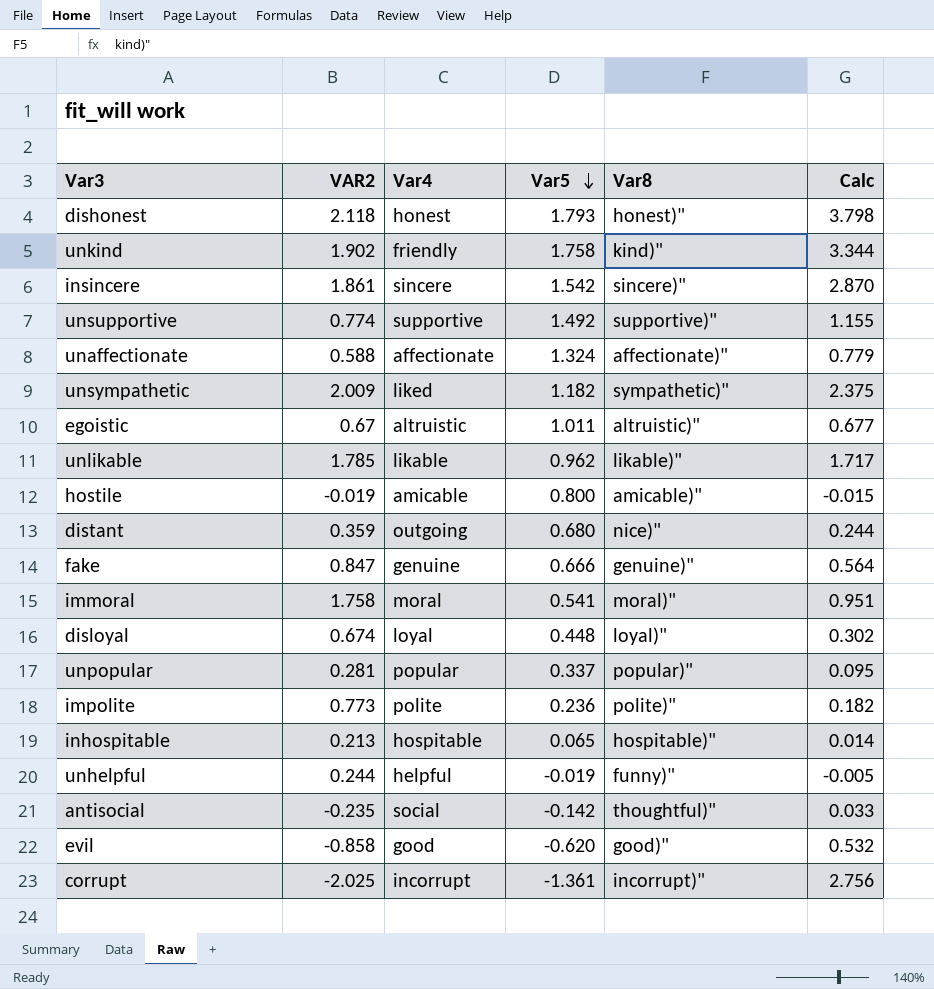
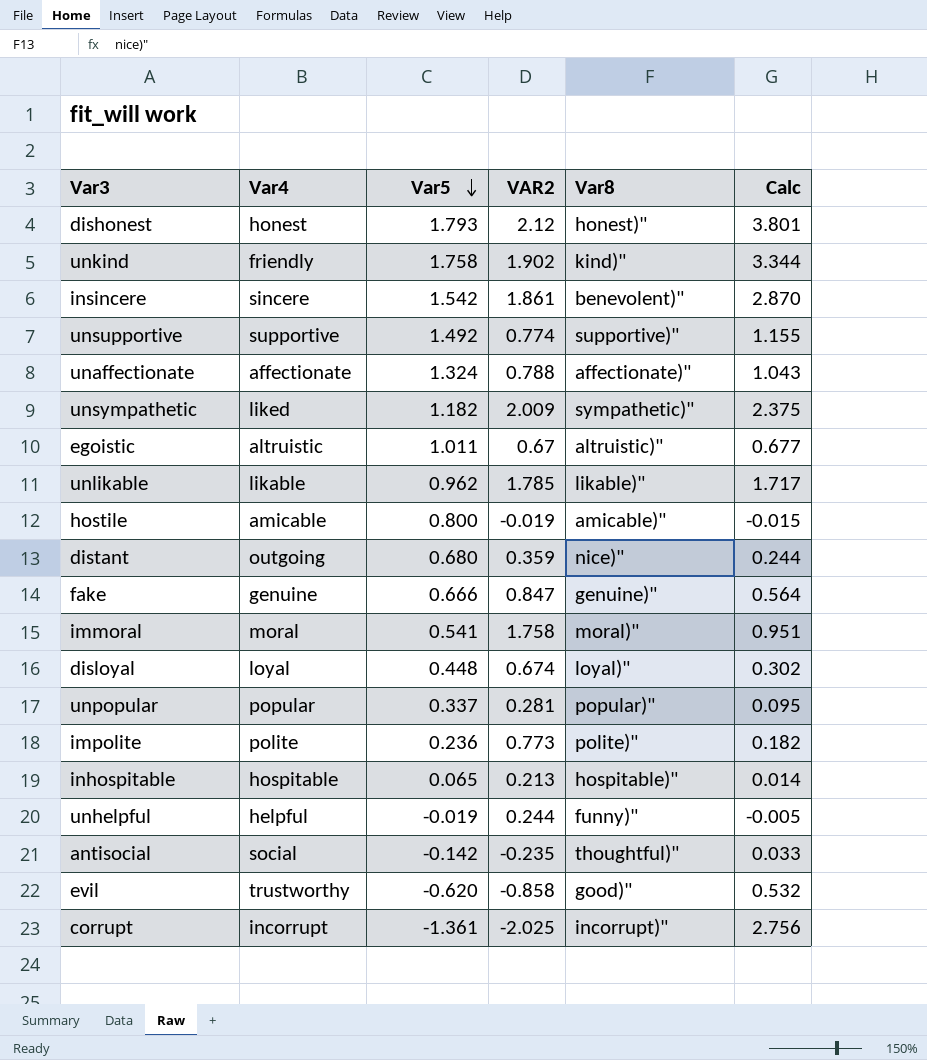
column VAR2 | position: 2 -> 4
dishonest | VAR2: 2.118 -> 2.12
dishonest | Calc: 3.798 -> 3.801
insincere | Var8: sincere)" -> benevolent)"
unaffectionate | VAR2: 0.588 -> 0.788
unaffectionate | Calc: 0.779 -> 1.043
evil | Var4: good -> trustworthy

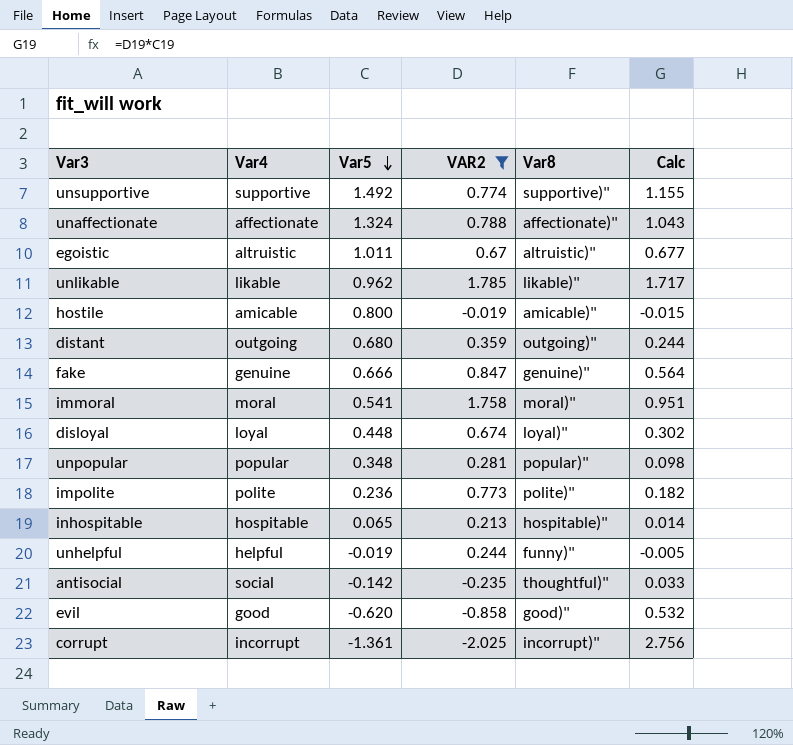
filter: none -> VAR2 <= 1.785
distant | Var8: nice)" -> outgoing)"
unpopular | Var5: 0.337 -> 0.348
unpopular | Calc: 0.095 -> 0.098
evil | Var4: trustworthy -> good

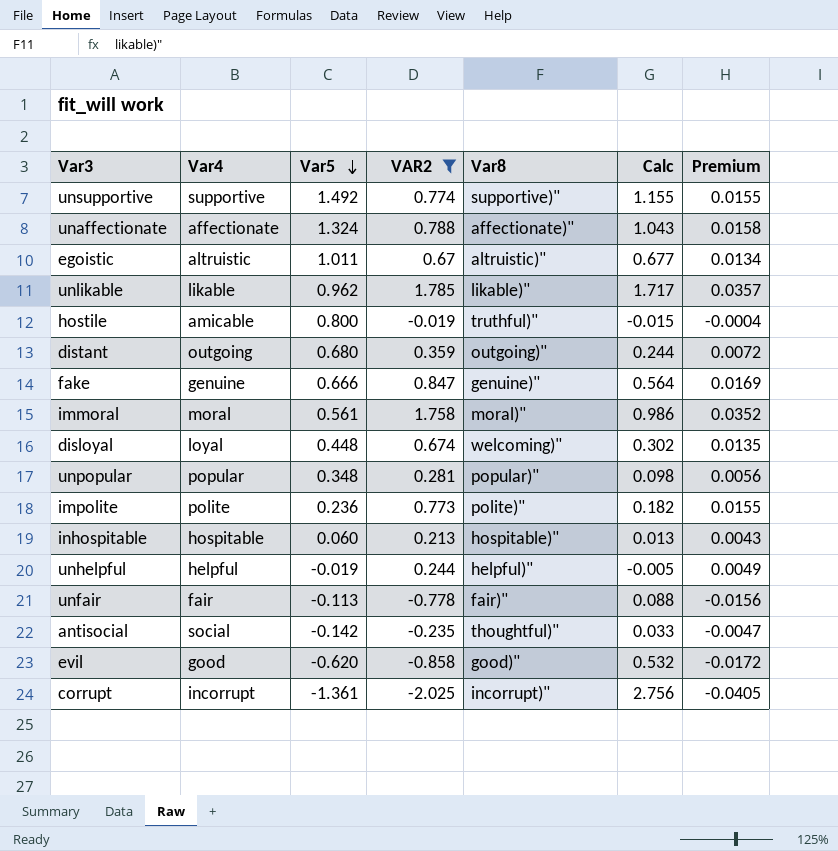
column Premium | formula: none -> [VAR2] * 0.02
hostile | Var8: amicable)" -> truthful)"
immoral | Var5: 0.541 -> 0.561
immoral | Calc: 0.951 -> 0.986
disloyal | Var8: loyal)" -> welcoming)"
inhospitable | Var5: 0.065 -> 0.060
inhospitable | Calc: 0.014 -> 0.013
unhelpful | Var8: funny)" -> helpful)"
row unfair: none -> fair | -0.113 | -0.778 | fair)" | 0.088 | -0.0156

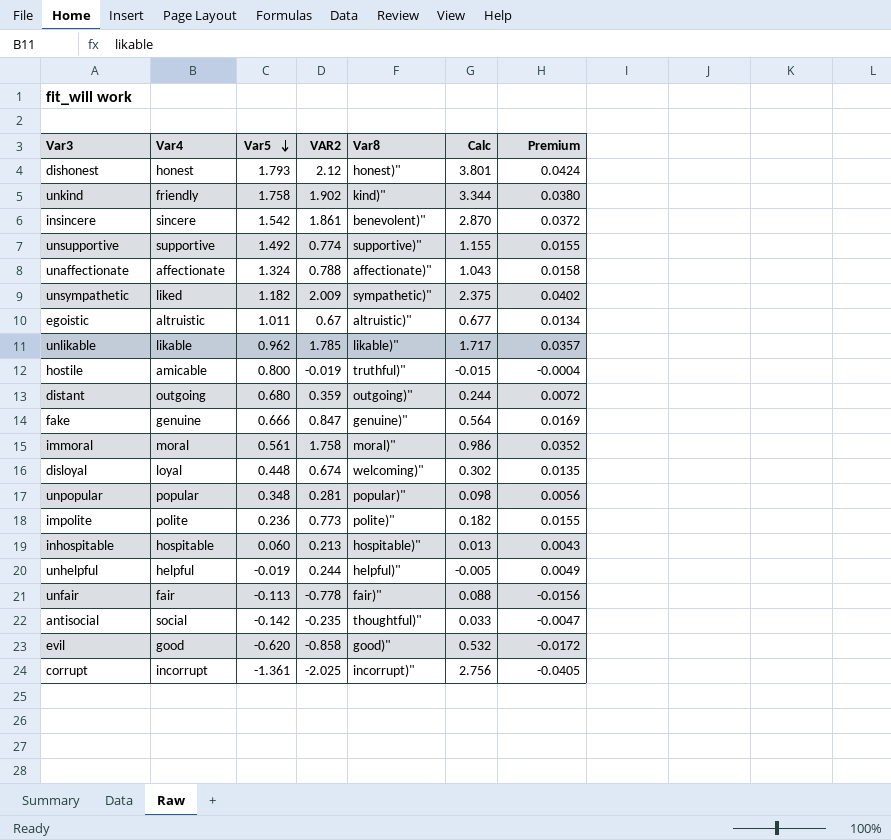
filter: VAR2 <= 1.785 -> none

